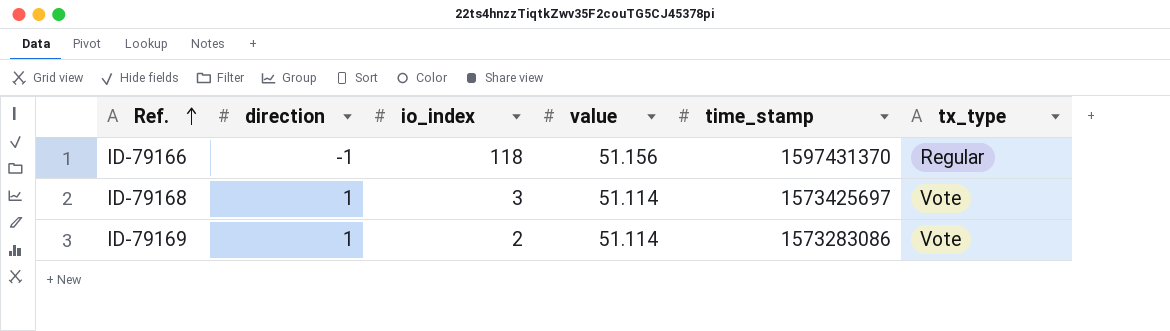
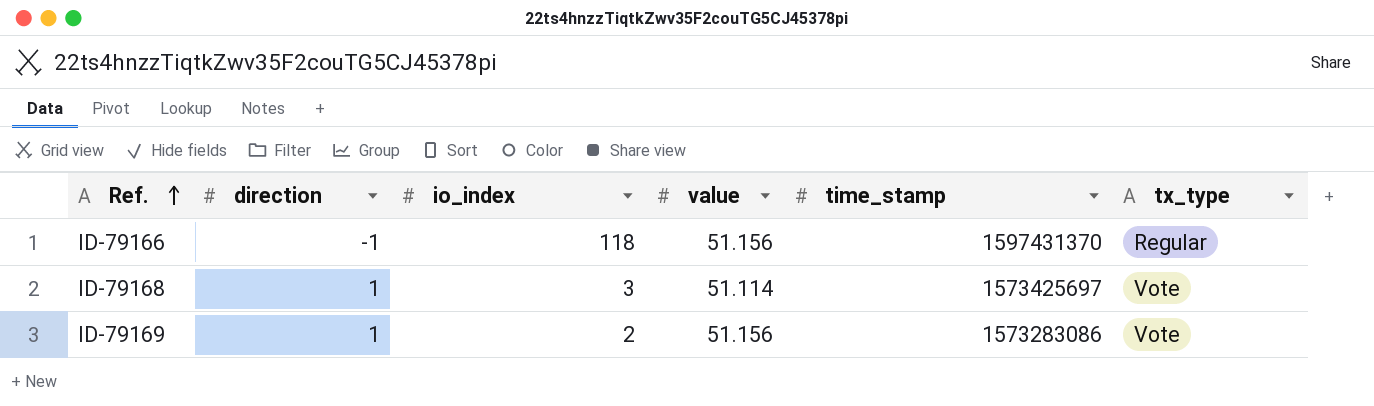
ID-79169 | value: 51.114 -> 51.156

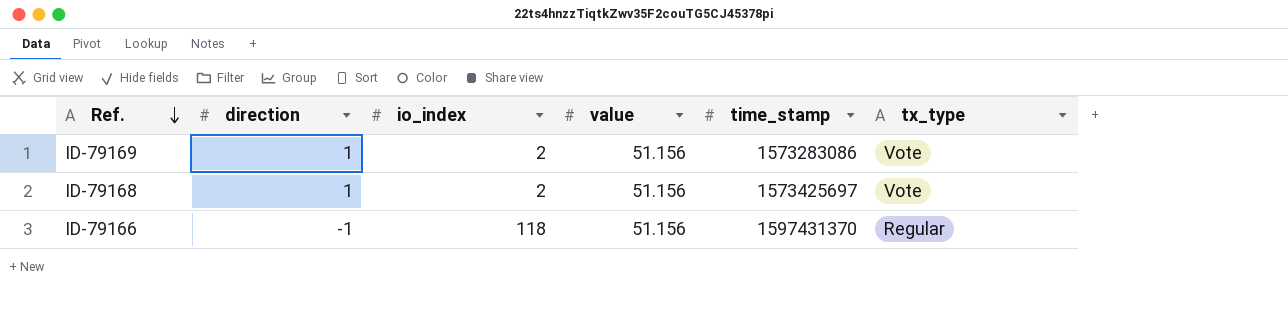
row order: Ref. ascending -> Ref. descending
ID-79168 | io_index: 3 -> 2
ID-79168 | value: 51.114 -> 51.156

